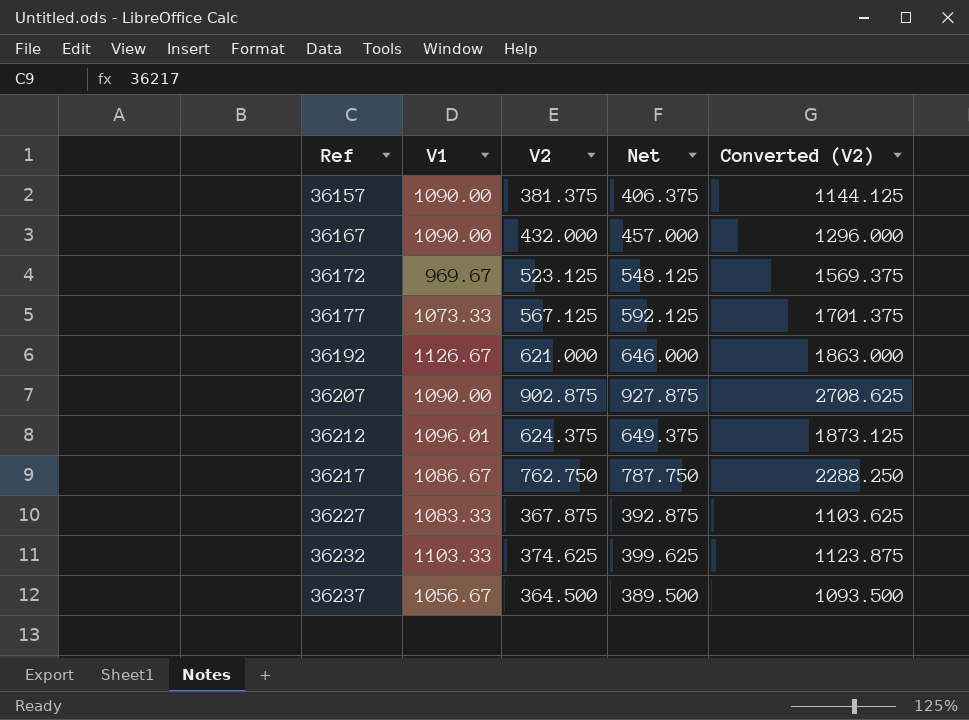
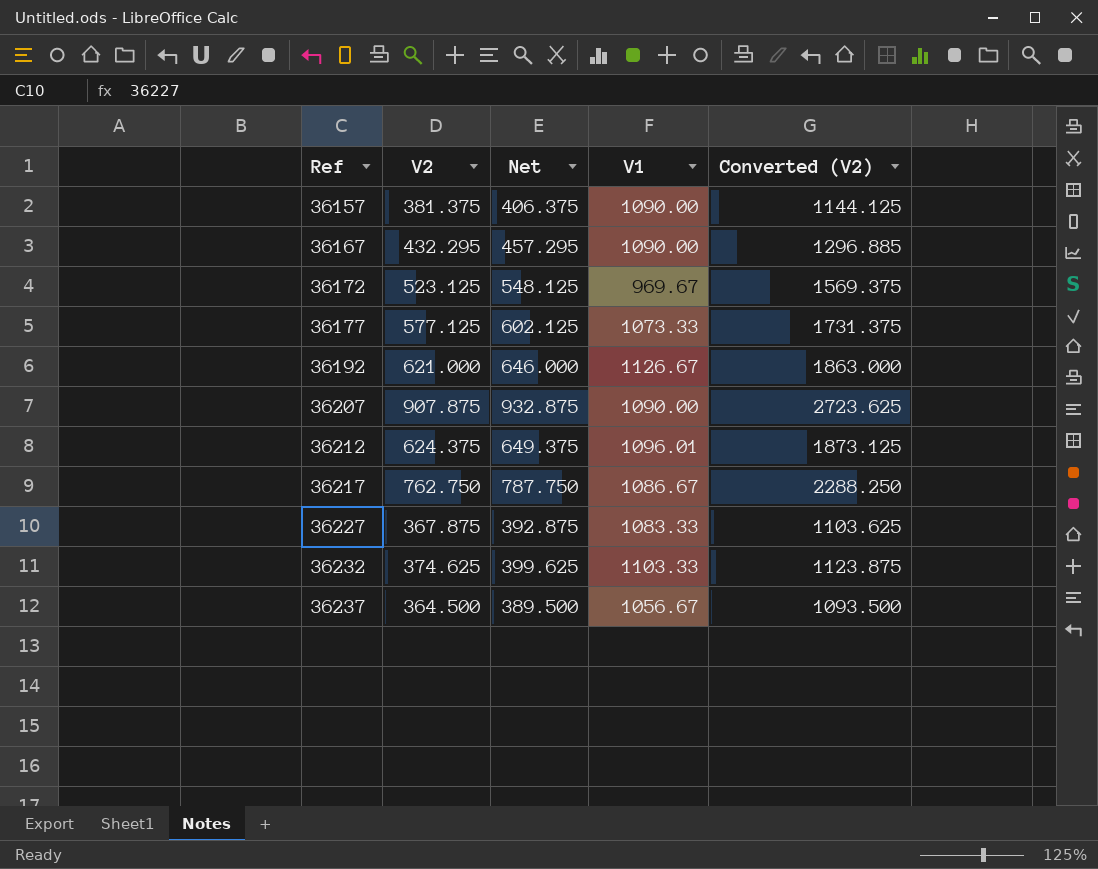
column V1 | position: 2 -> 4
36167 | V2: 432.000 -> 432.295
36167 | Net: 457.000 -> 457.295
36167 | Converted (V2): 1296.000 -> 1296.885
36177 | V2: 567.125 -> 577.125
36177 | Net: 592.125 -> 602.125
36177 | Converted (V2): 1701.375 -> 1731.375
36207 | V2: 902.875 -> 907.875
36207 | Net: 927.875 -> 932.875
36207 | Converted (V2): 2708.625 -> 2723.625

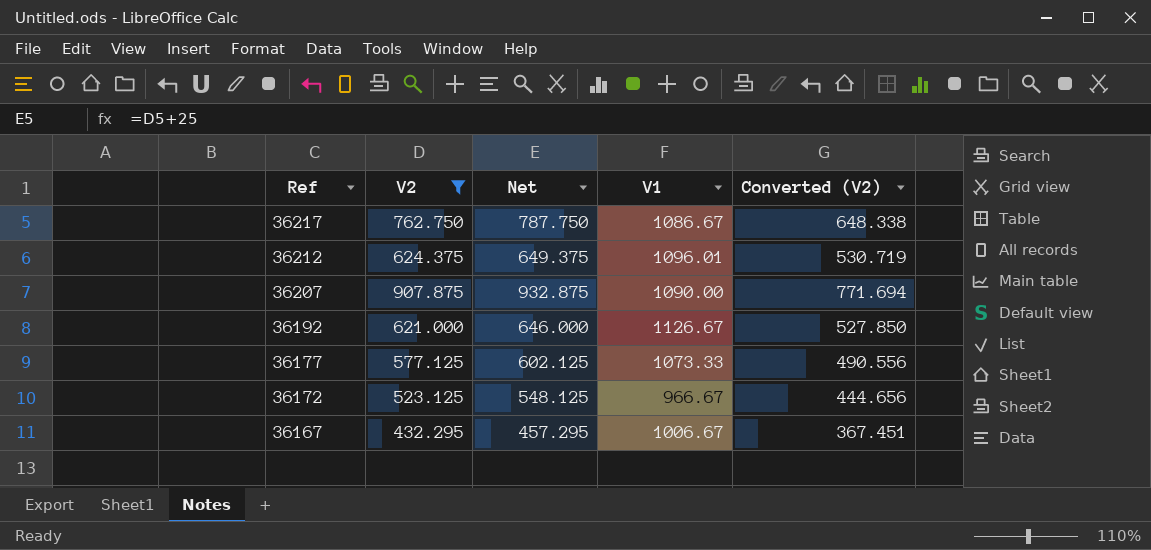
filter: none -> V2 >= 432.295
row order: Ref ascending -> Ref descending
column Converted (V2) | formula: [V2] * 3 -> [V2] * 0.85
36172 | V1: 969.67 -> 966.67
36167 | V1: 1090.00 -> 1006.67

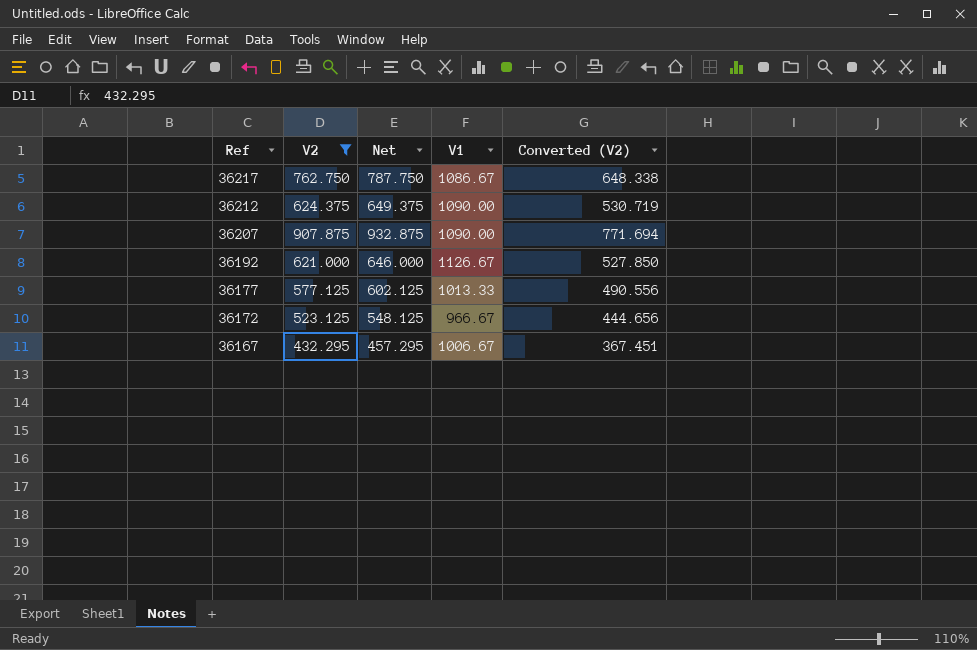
36212 | V1: 1096.01 -> 1090.00
36177 | V1: 1073.33 -> 1013.33

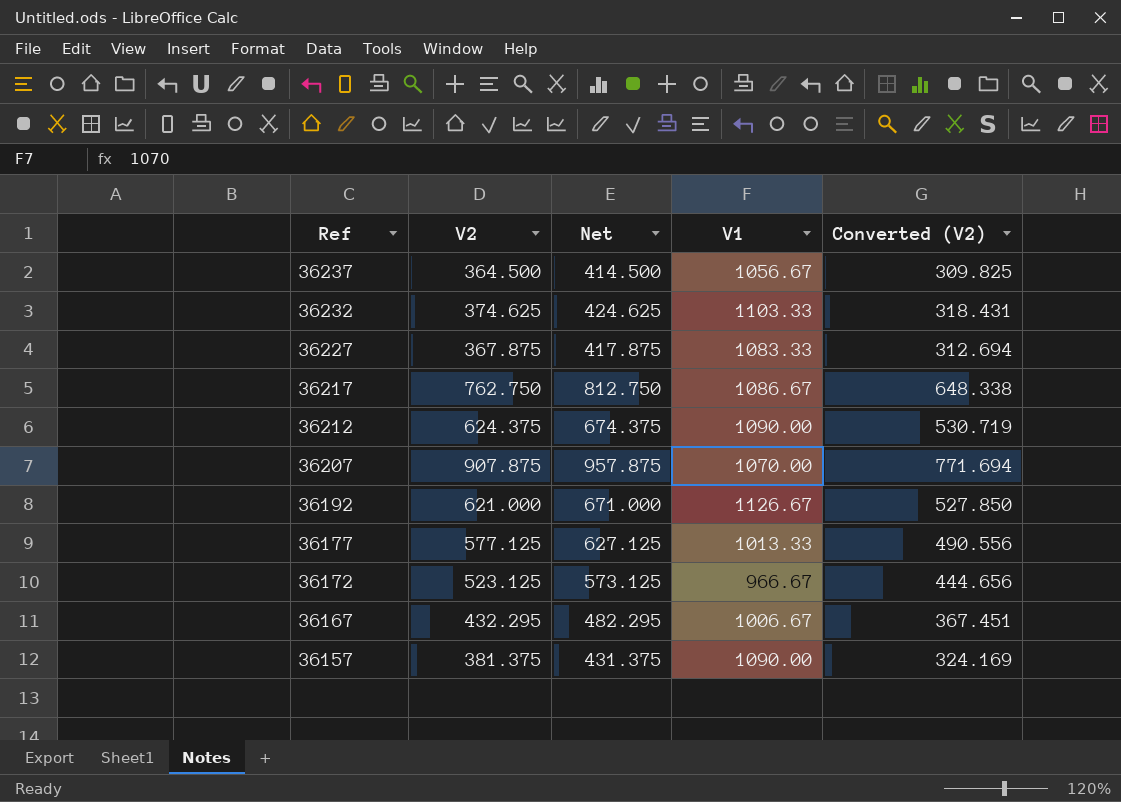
filter: V2 >= 432.295 -> none
column Net | formula: [V2] + 25 -> [V2] + 50
36207 | V1: 1090.00 -> 1070.00

